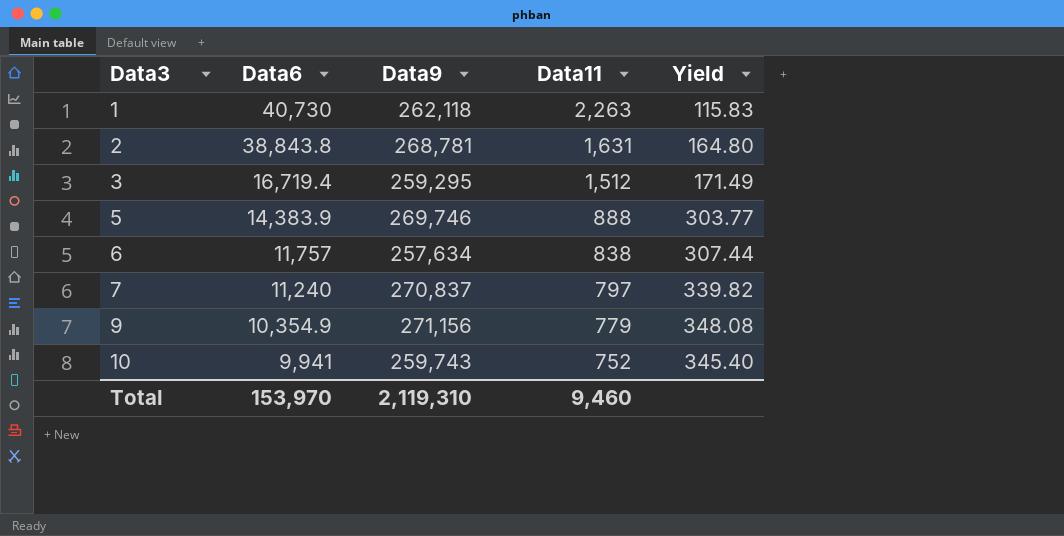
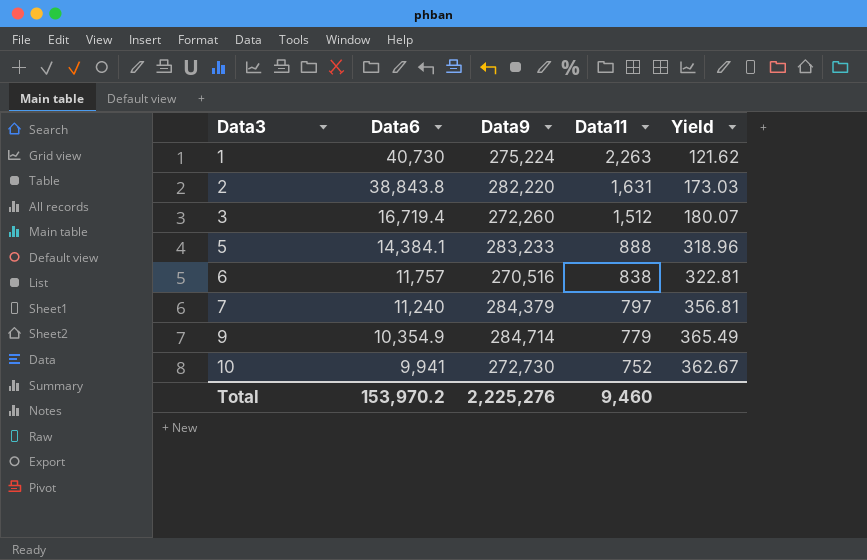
1 | Data9: 262,118 -> 275,224
1 | Yield: 115.83 -> 121.62
2 | Data9: 268,781 -> 282,220
2 | Yield: 164.80 -> 173.03
3 | Data9: 259,295 -> 272,260
3 | Yield: 171.49 -> 180.07
5 | Data6: 14,383.9 -> 14,384.1
5 | Data9: 269,746 -> 283,233
5 | Yield: 303.77 -> 318.96
6 | Data9: 257,634 -> 270,516
6 | Yield: 307.44 -> 322.81
7 | Data9: 270,837 -> 284,379
7 | Yield: 339.82 -> 356.81
9 | Data9: 271,156 -> 284,714
9 | Yield: 348.08 -> 365.49
10 | Data9: 259,743 -> 272,730
10 | Yield: 345.40 -> 362.67
Total | Data6: 153,970 -> 153,970.2
Total | Data9: 2,119,310 -> 2,225,276

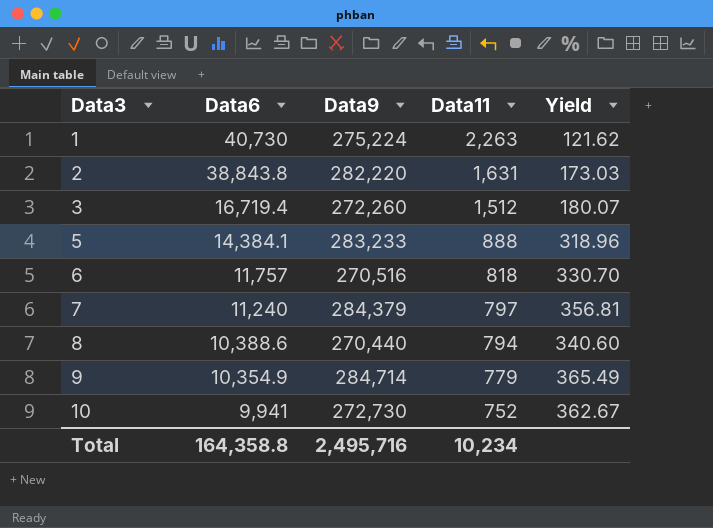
6 | Data11: 838 -> 818
6 | Yield: 322.81 -> 330.70
row 8: none -> 10,388.6 | 270,440 | 794 | 340.60
Total | Data6: 153,970.2 -> 164,358.8
Total | Data9: 2,225,276 -> 2,495,716
Total | Data11: 9,460 -> 10,234

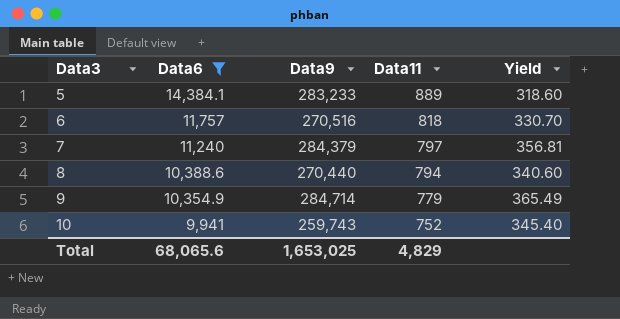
filter: none -> Data6 <= 14,384.1
5 | Data11: 888 -> 889
5 | Yield: 318.96 -> 318.60
10 | Data9: 272,730 -> 259,743
10 | Yield: 362.67 -> 345.40
Total | Data6: 164,358.8 -> 68,065.6
Total | Data9: 2,495,716 -> 1,653,025
Total | Data11: 10,234 -> 4,829

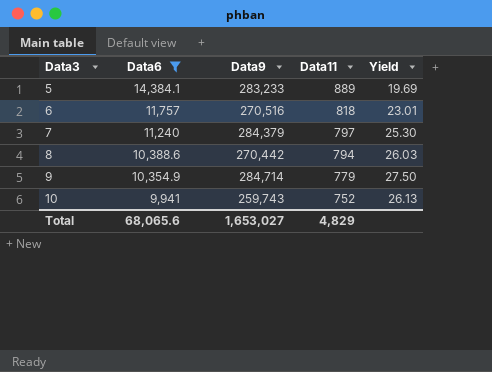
column Yield | formula: [Data9] / [Data11] -> [Data9] / [Data6]
8 | Data9: 270,440 -> 270,442
Total | Data9: 1,653,025 -> 1,653,027

